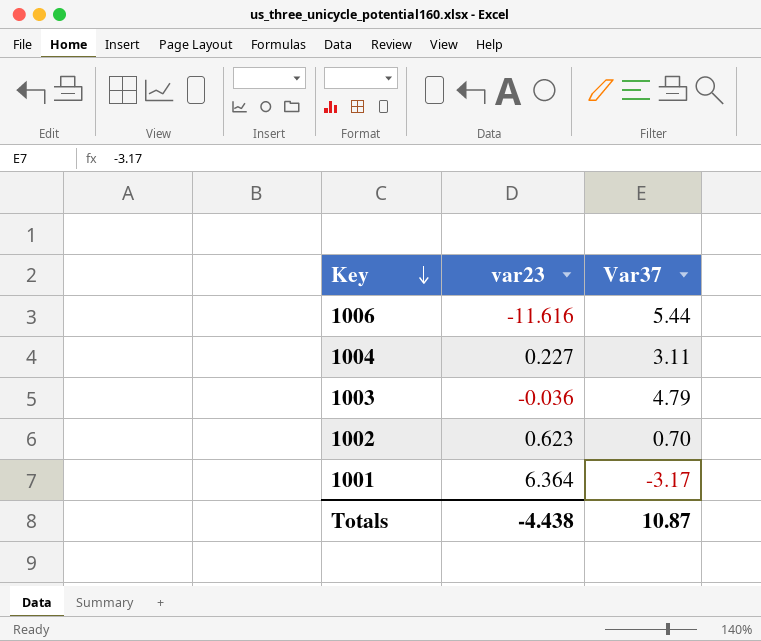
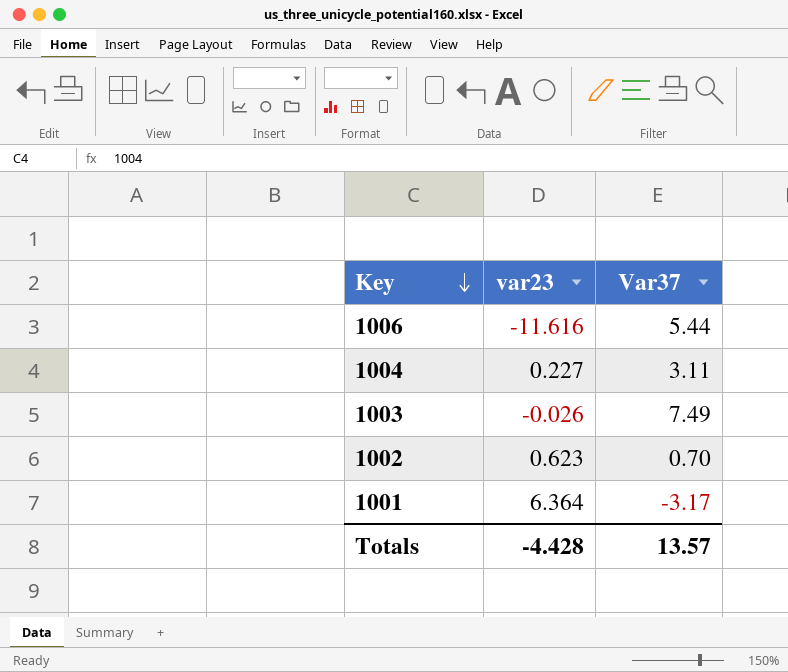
1003 | var23: -0.036 -> -0.026
1003 | Var37: 4.79 -> 7.49
Totals | var23: -4.438 -> -4.428
Totals | Var37: 10.87 -> 13.57

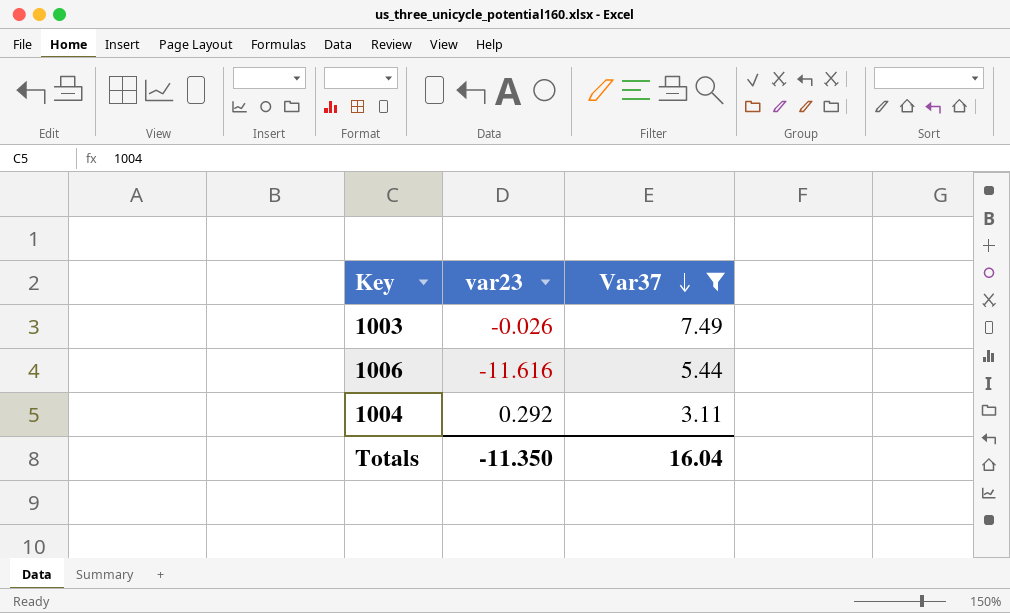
filter: none -> Var37 >= 3.11
row order: Key descending -> Var37 descending
1004 | var23: 0.227 -> 0.292
Totals | var23: -4.428 -> -11.350
Totals | Var37: 13.57 -> 16.04

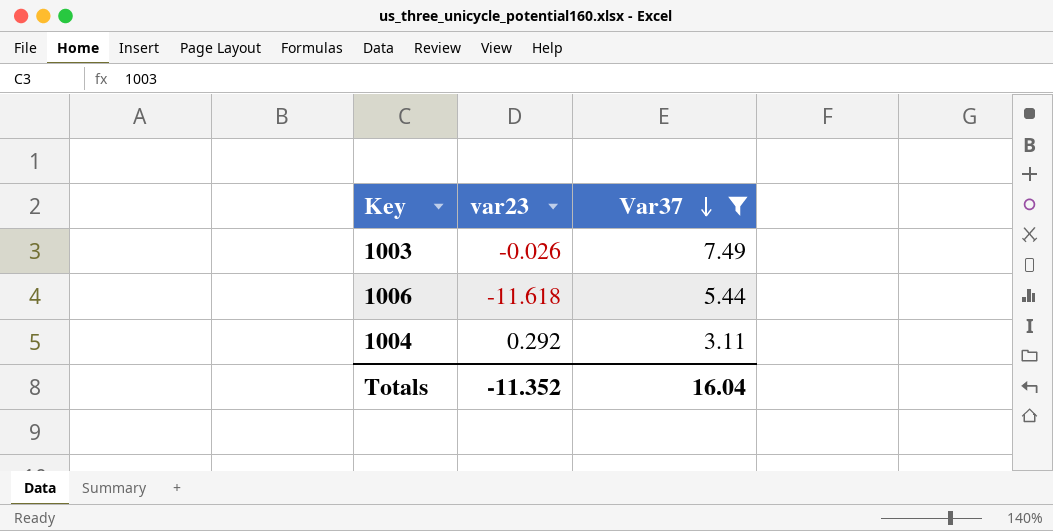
1006 | var23: -11.616 -> -11.618
Totals | var23: -11.350 -> -11.352

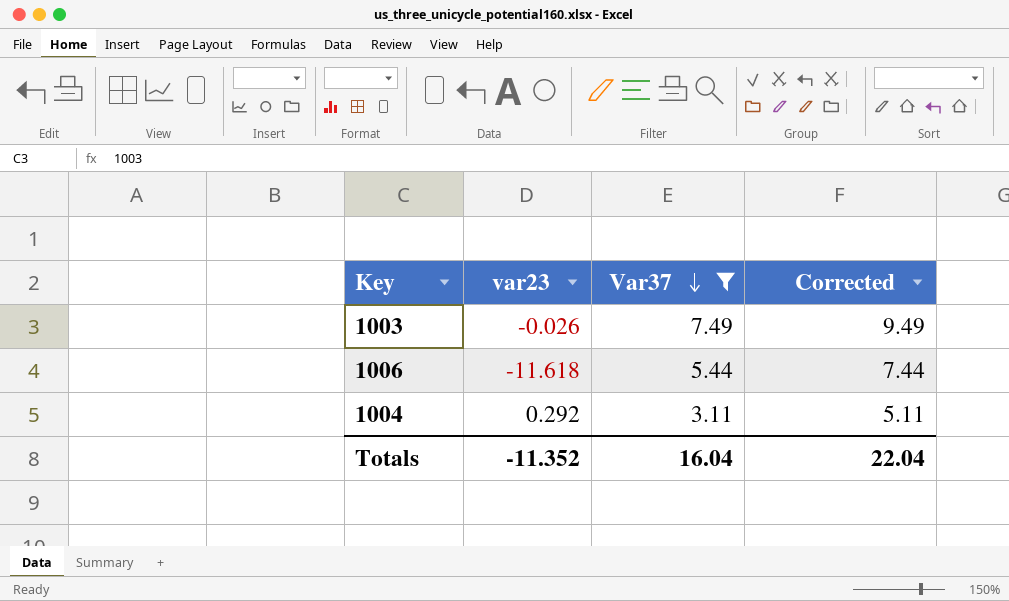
column Corrected | formula: none -> [Var37] + 2

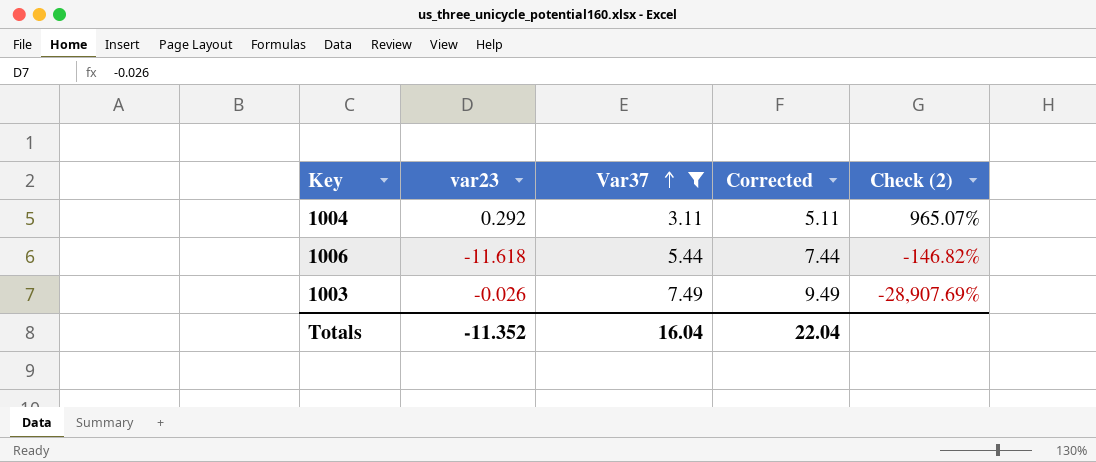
row order: Var37 descending -> Var37 ascending
column Check (2) | formula: none -> ([Var37] - [var23]) / [var23]

